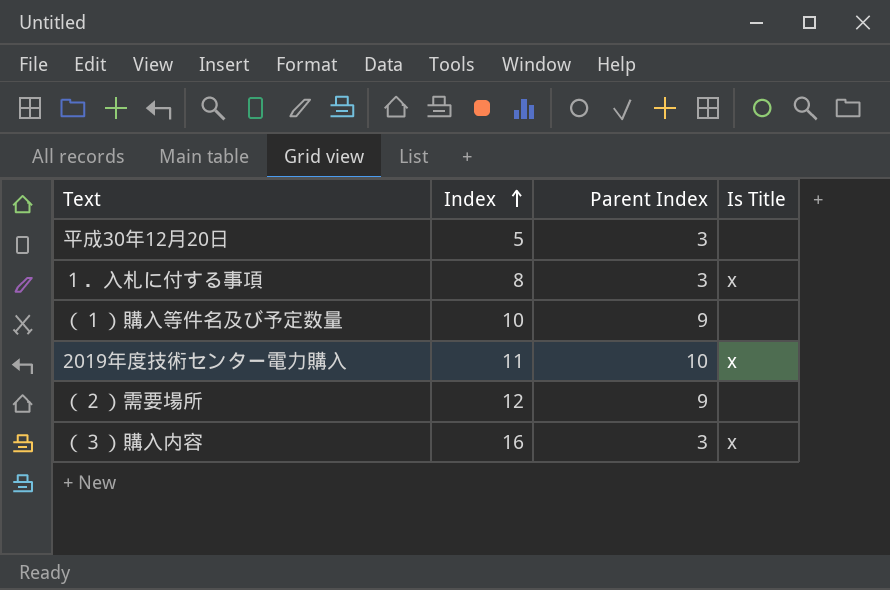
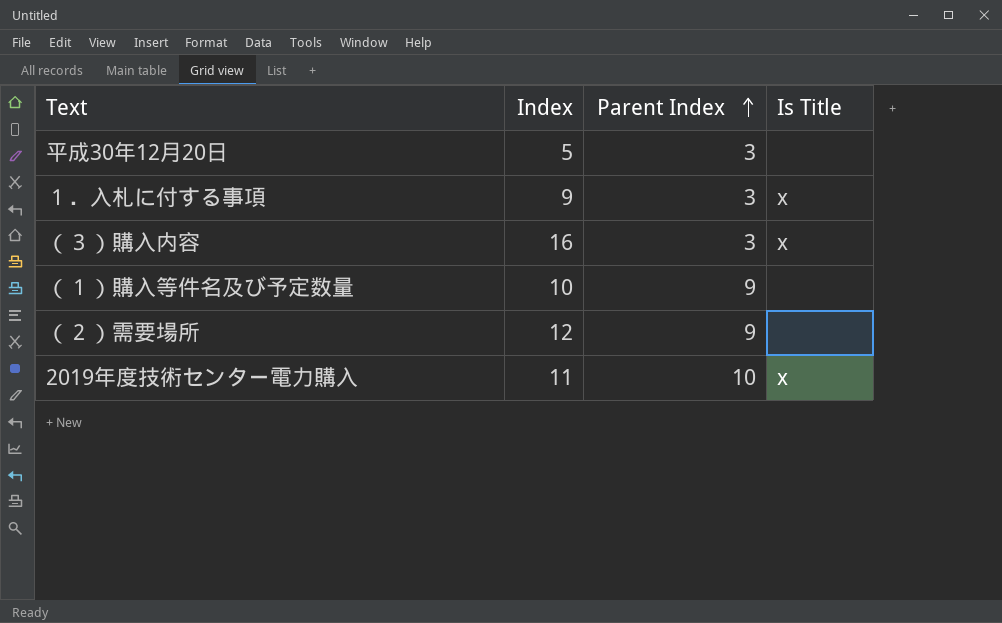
row order: Index ascending -> Parent Index ascending
１．入札に付する事項 | Index: 8 -> 9

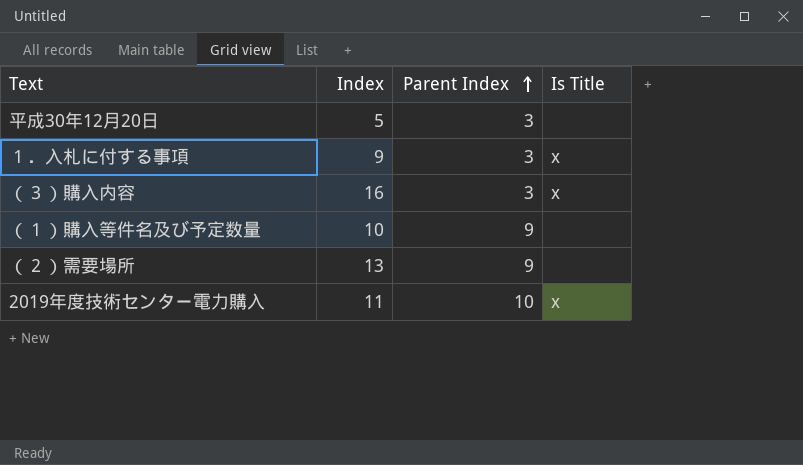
（２）需要場所 | Index: 12 -> 13

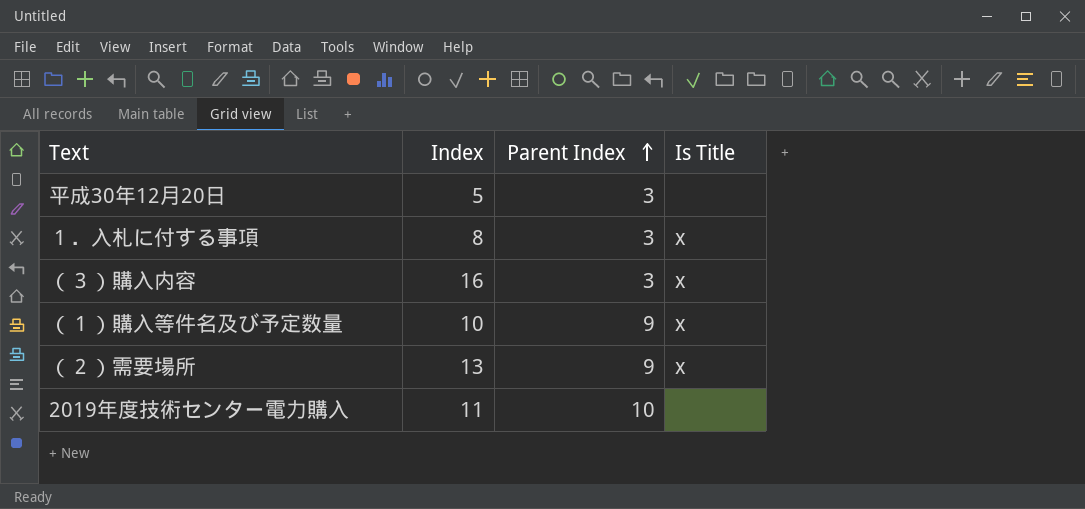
１．入札に付する事項 | Index: 9 -> 8
（１）購入等件名及び予定数量 | Is Title: none -> x
（２）需要場所 | Is Title: none -> x
2019年度技術センター電力購入 | Is Title: x -> none

